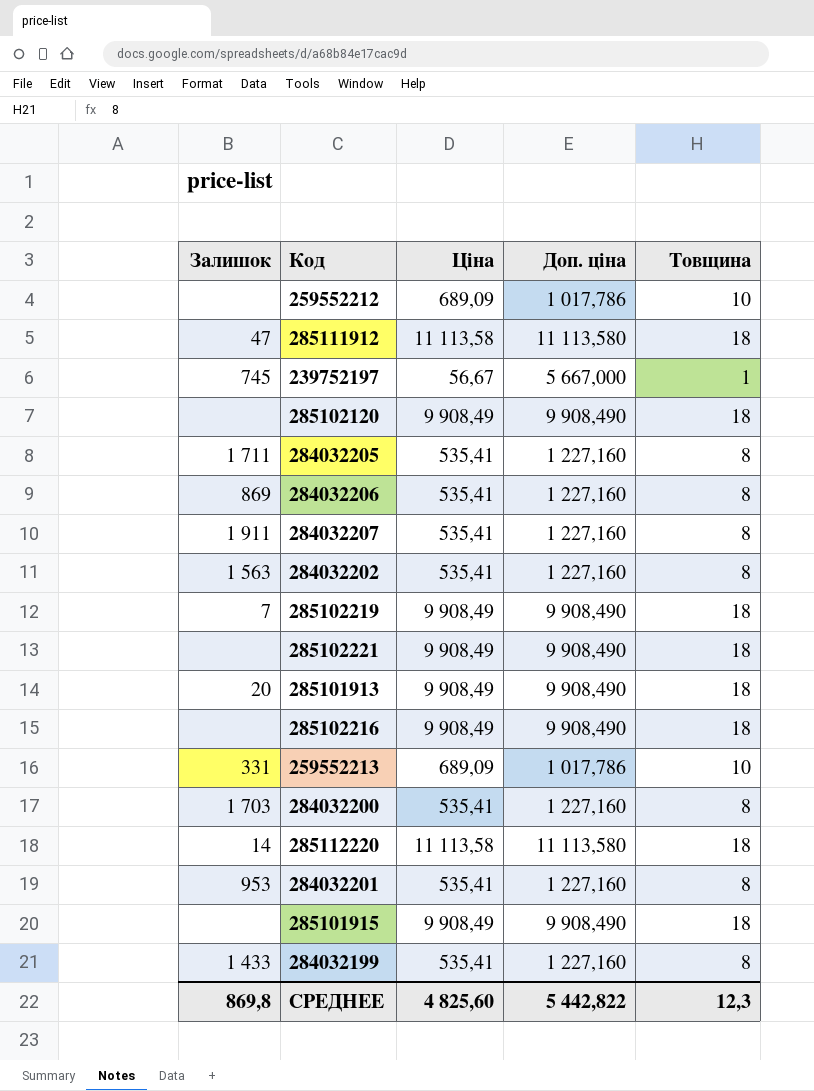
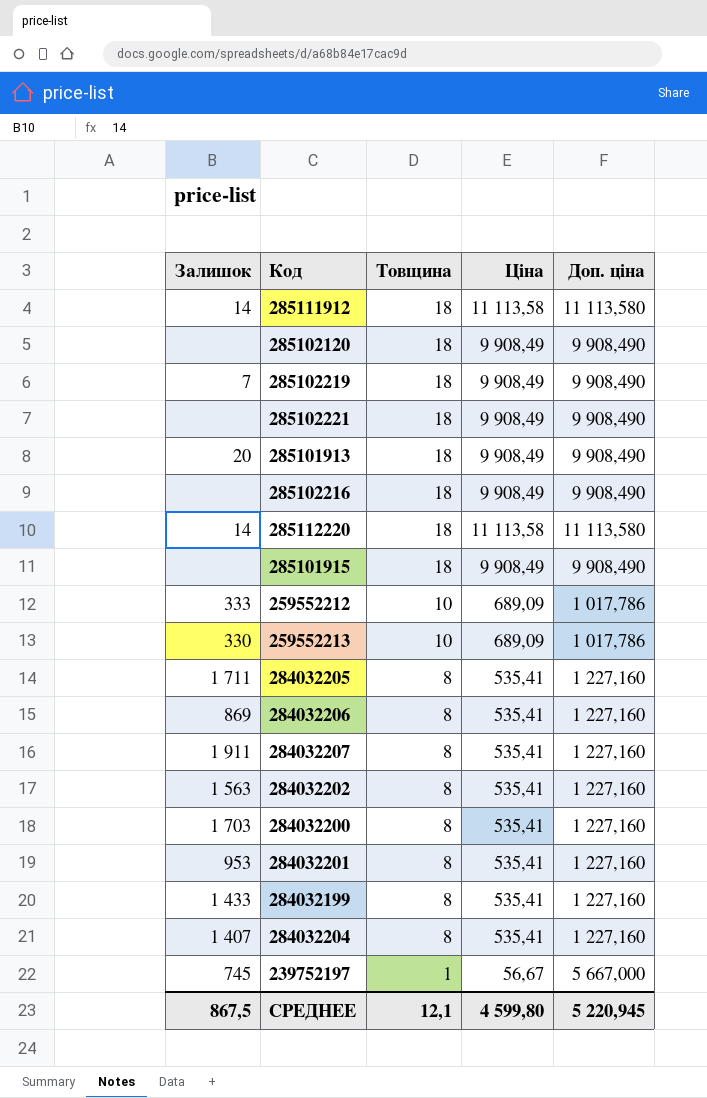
row order: none -> Товщина descending
column Товщина | position: 5 -> 3
285111912 | Залишок: 47 -> 14
259552212 | Залишок: none -> 333
259552213 | Залишок: 331 -> 330
row 284032204: none -> 1 407 | 8 | 535,41 | 1 227,160
СРЕДНЕЕ | Залишок: 869,8 -> 867,5
СРЕДНЕЕ | Товщина: 12,3 -> 12,1
СРЕДНЕЕ | Ціна: 4 825,60 -> 4 599,80
СРЕДНЕЕ | Доп. ціна: 5 442,822 -> 5 220,945

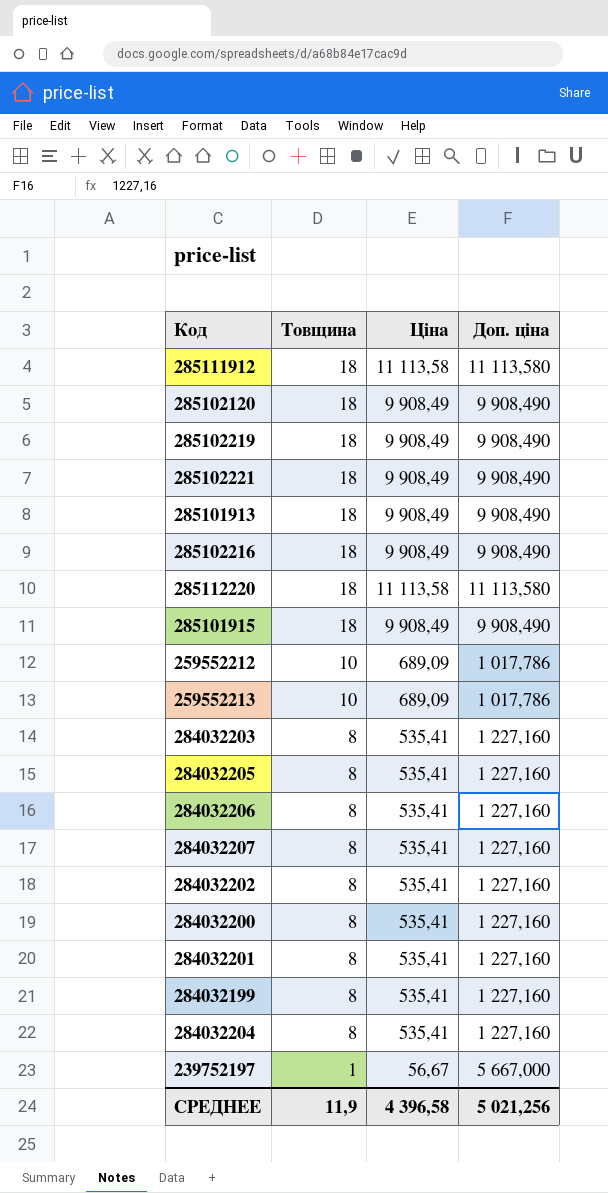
column Залишок | position: 1 -> none
row 284032203: none -> 8 | 535,41 | 1 227,160
СРЕДНЕЕ | Товщина: 12,1 -> 11,9
СРЕДНЕЕ | Ціна: 4 599,80 -> 4 396,58
СРЕДНЕЕ | Доп. ціна: 5 220,945 -> 5 021,256

